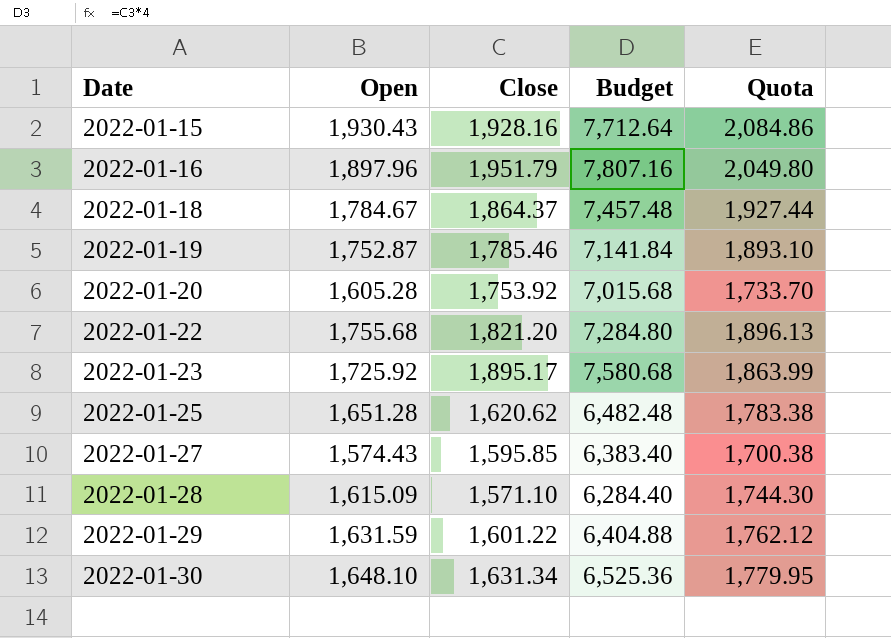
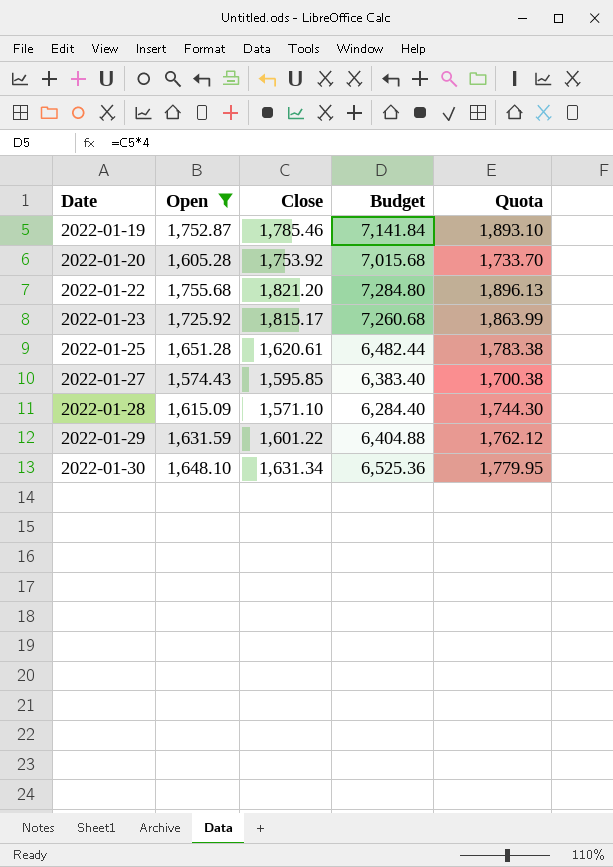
filter: none -> Open <= 1,755.68
2022-01-23 | Close: 1,895.17 -> 1,815.17
2022-01-23 | Budget: 7,580.68 -> 7,260.68
2022-01-25 | Close: 1,620.62 -> 1,620.61
2022-01-25 | Budget: 6,482.48 -> 6,482.44

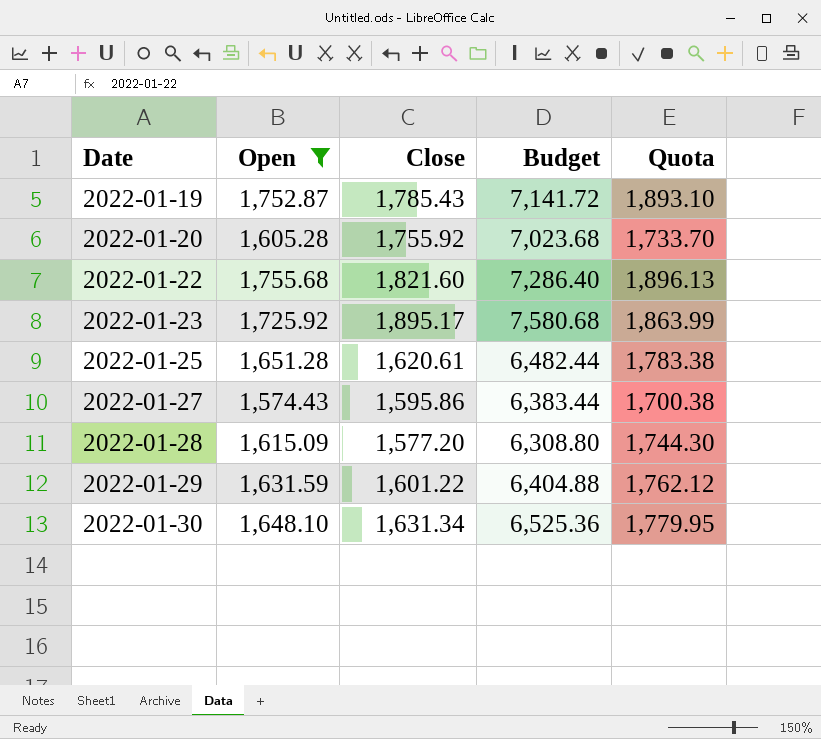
2022-01-19 | Close: 1,785.46 -> 1,785.43
2022-01-19 | Budget: 7,141.84 -> 7,141.72
2022-01-20 | Close: 1,753.92 -> 1,755.92
2022-01-20 | Budget: 7,015.68 -> 7,023.68
2022-01-22 | Close: 1,821.20 -> 1,821.60
2022-01-22 | Budget: 7,284.80 -> 7,286.40
2022-01-23 | Close: 1,815.17 -> 1,895.17
2022-01-23 | Budget: 7,260.68 -> 7,580.68
2022-01-27 | Close: 1,595.85 -> 1,595.86
2022-01-27 | Budget: 6,383.40 -> 6,383.44
2022-01-28 | Close: 1,571.10 -> 1,577.20
2022-01-28 | Budget: 6,284.40 -> 6,308.80

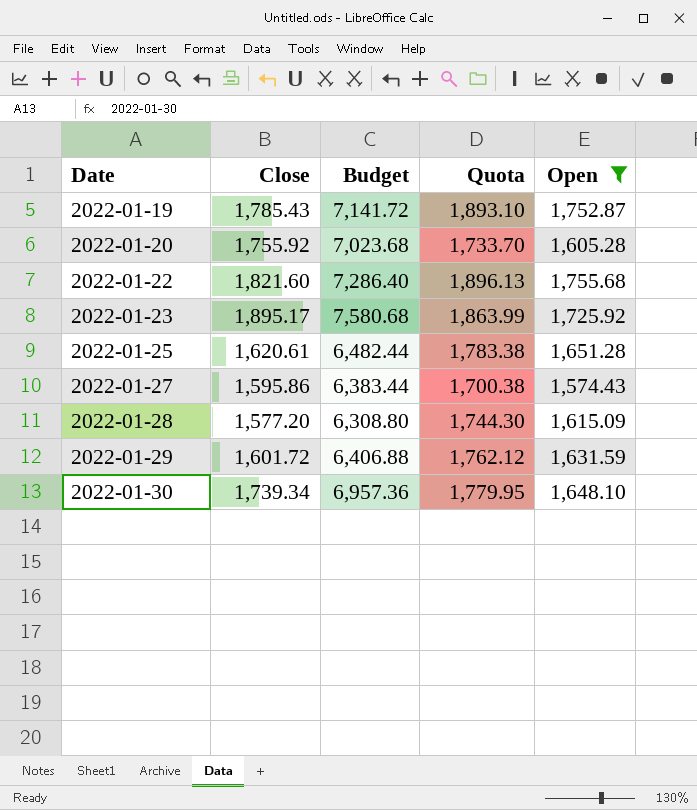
column Open | position: 2 -> 5
2022-01-29 | Close: 1,601.22 -> 1,601.72
2022-01-29 | Budget: 6,404.88 -> 6,406.88
2022-01-30 | Close: 1,631.34 -> 1,739.34
2022-01-30 | Budget: 6,525.36 -> 6,957.36

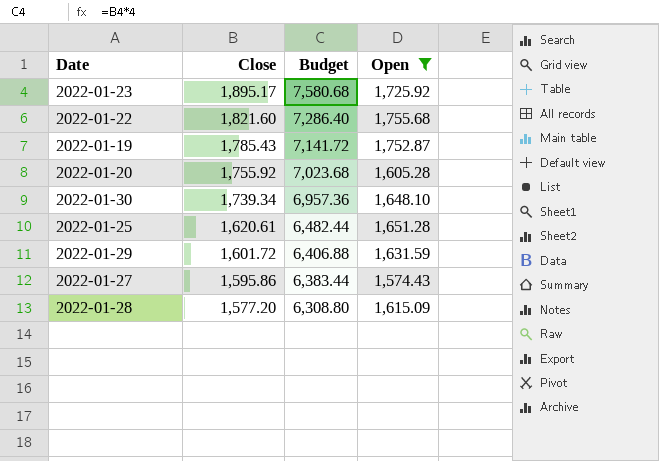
row order: Date ascending -> Close descending
column Quota | formula: [Open] * 1.08 -> none

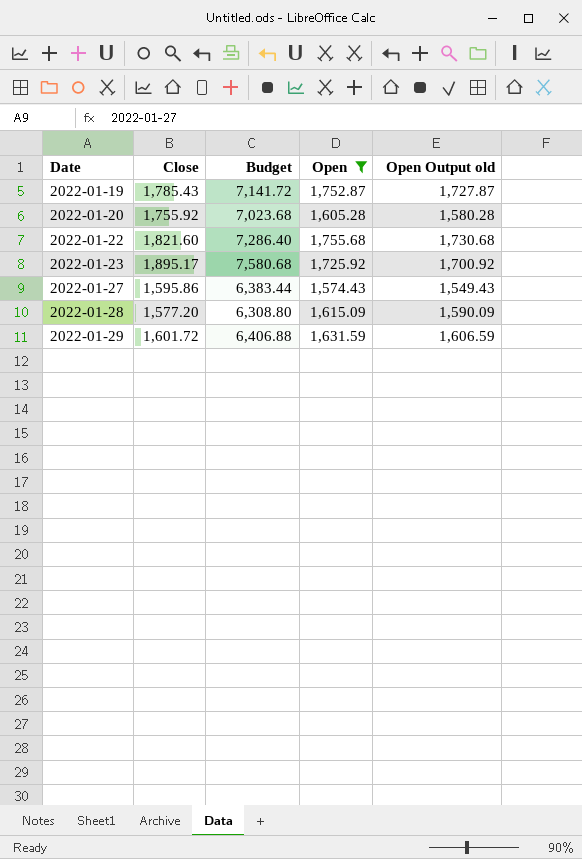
row order: Close descending -> Date ascending
column Open Output old | formula: none -> [Open] - 25
row 2022-01-30: 1,739.34 | 6,957.36 | 1,648.10 -> none
row 2022-01-25: 1,620.61 | 6,482.44 | 1,651.28 -> none

